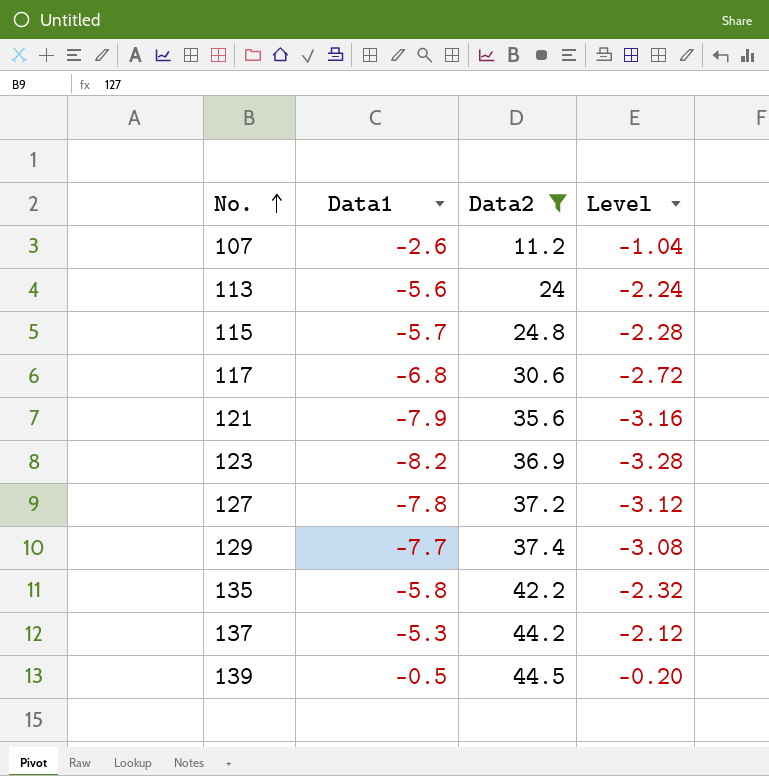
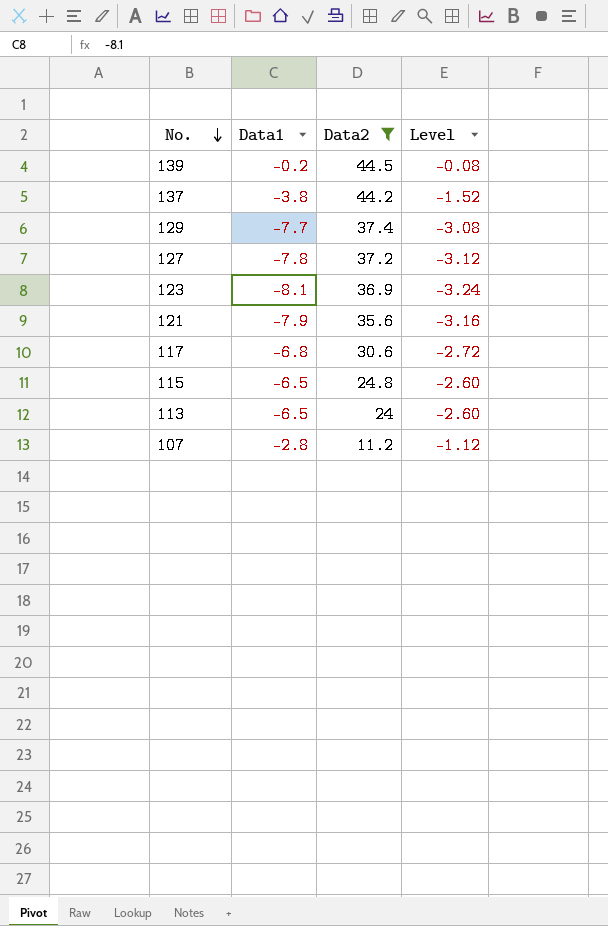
row order: No. ascending -> No. descending
row 135: -5.8 | 42.2 | -2.32 -> none
139 | Data1: -0.5 -> -0.2
139 | Level: -0.20 -> -0.08
137 | Data1: -5.3 -> -3.8
137 | Level: -2.12 -> -1.52
123 | Data1: -8.2 -> -8.1
123 | Level: -3.28 -> -3.24
115 | Data1: -5.7 -> -6.5
115 | Level: -2.28 -> -2.60
113 | Data1: -5.6 -> -6.5
113 | Level: -2.24 -> -2.60
107 | Data1: -2.6 -> -2.8
107 | Level: -1.04 -> -1.12

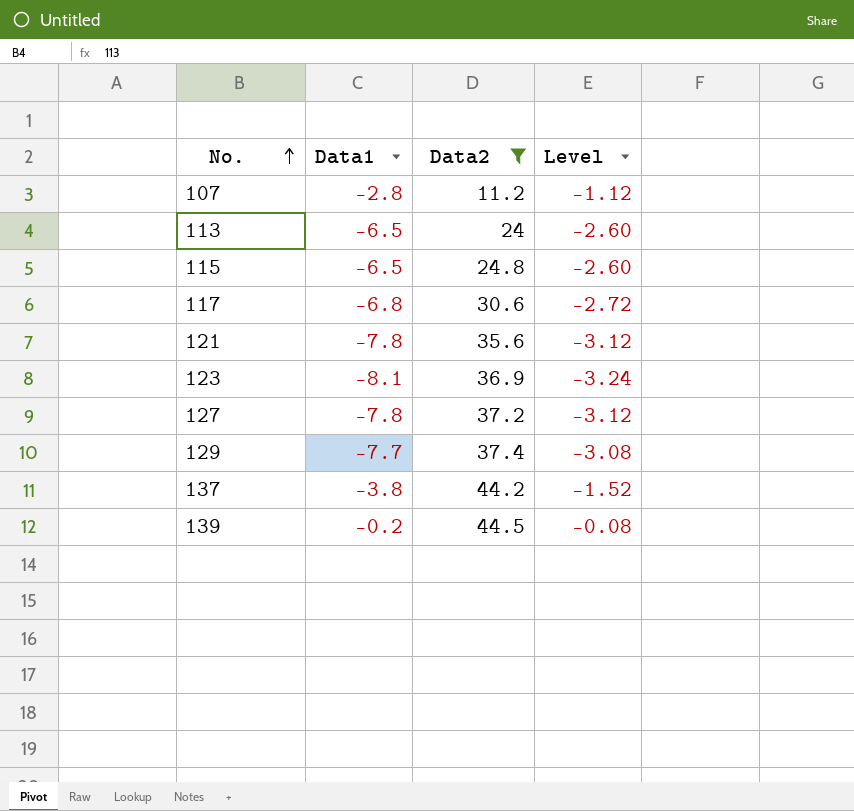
row order: No. descending -> No. ascending
121 | Data1: -7.9 -> -7.8
121 | Level: -3.16 -> -3.12

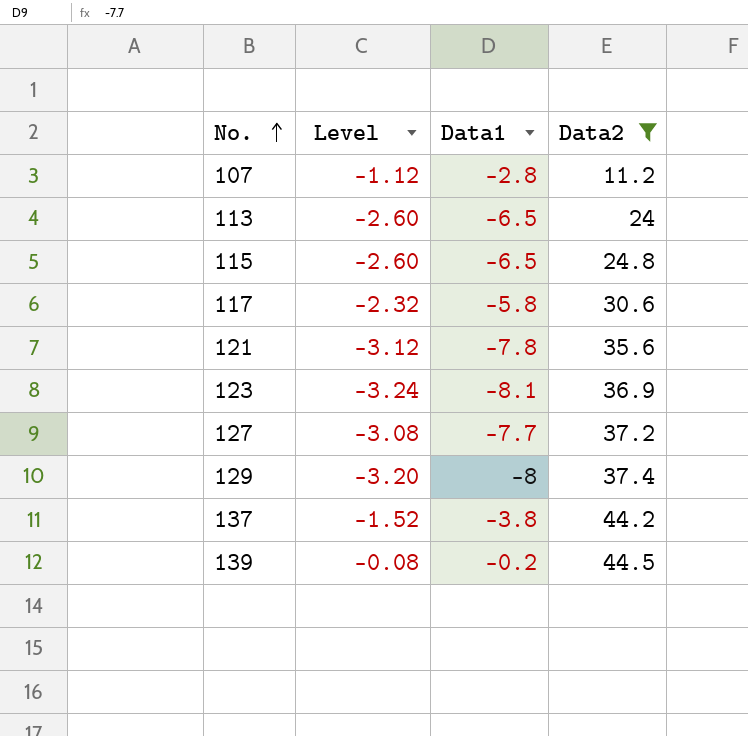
column Level | position: 4 -> 2
117 | Level: -2.72 -> -2.32
117 | Data1: -6.8 -> -5.8
127 | Level: -3.12 -> -3.08
127 | Data1: -7.8 -> -7.7
129 | Level: -3.08 -> -3.20
129 | Data1: -7.7 -> -8

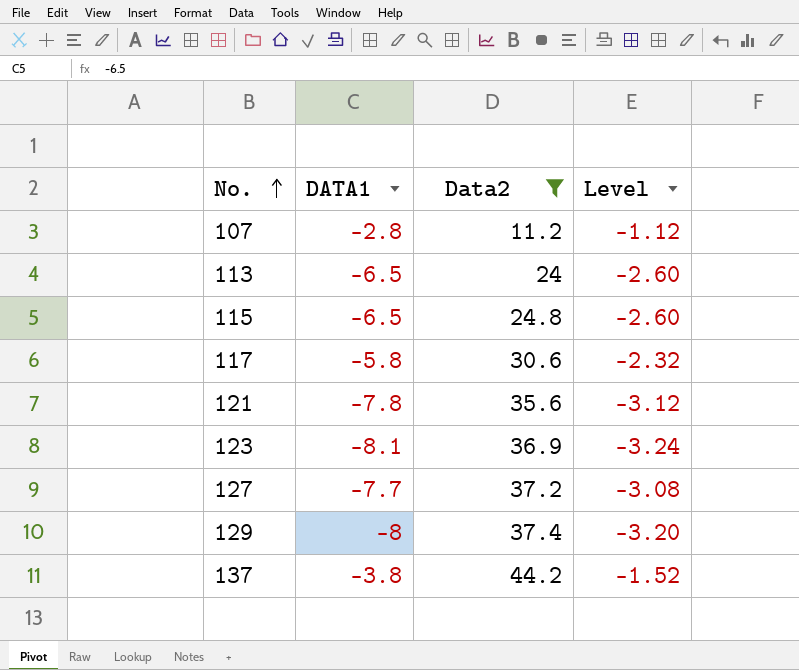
column name: Data1 -> DATA1
column Level | position: 2 -> 4
row 139: -0.08 | -0.2 | 44.5 -> none

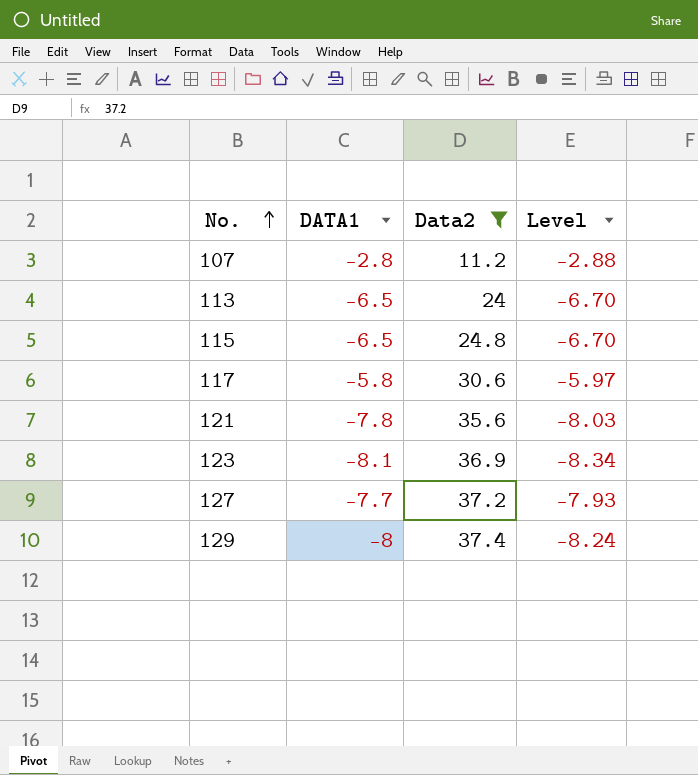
column Level | formula: [DATA1] * 0.4 -> [DATA1] * 1.03
row 137: -3.8 | 44.2 | -1.52 -> none

